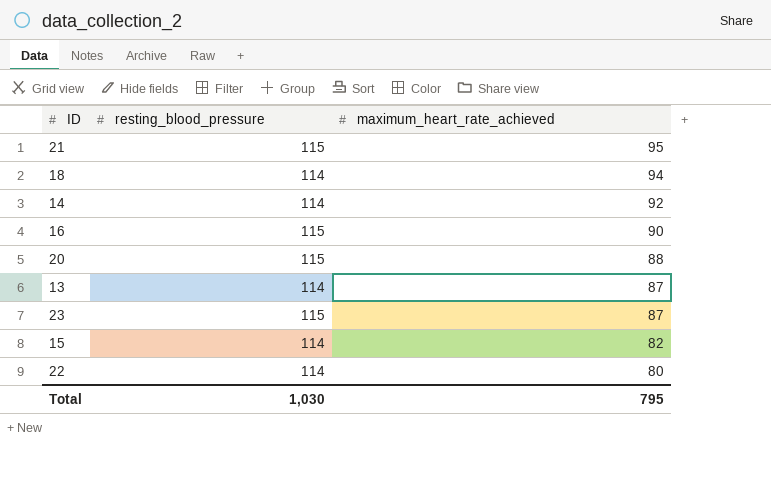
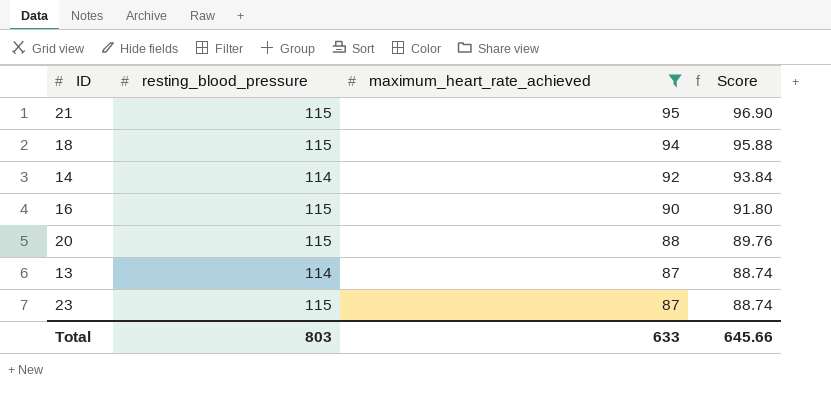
filter: none -> maximum_heart_rate_achieved >= 87
column Score | formula: none -> [maximum_heart_rate_achieved] * 1.02
18 | resting_blood_pressure: 114 -> 115
Total | resting_blood_pressure: 1,030 -> 803
Total | maximum_heart_rate_achieved: 795 -> 633

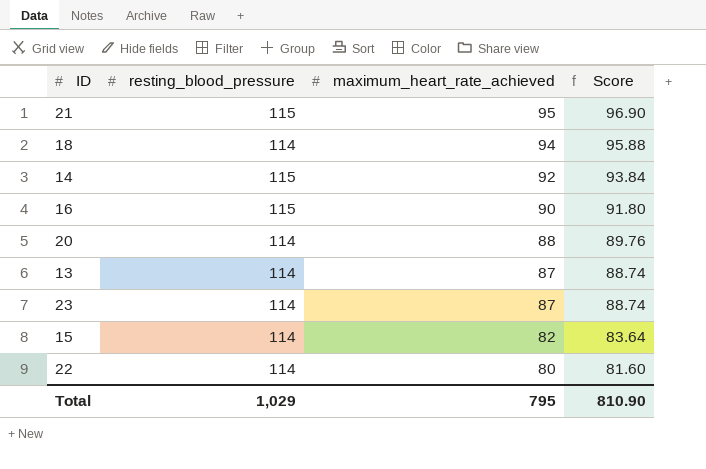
filter: maximum_heart_rate_achieved >= 87 -> none
18 | resting_blood_pressure: 115 -> 114
14 | resting_blood_pressure: 114 -> 115
20 | resting_blood_pressure: 115 -> 114
23 | resting_blood_pressure: 115 -> 114
Total | resting_blood_pressure: 803 -> 1,029
Total | maximum_heart_rate_achieved: 633 -> 795
Total | Score: 645.66 -> 810.90

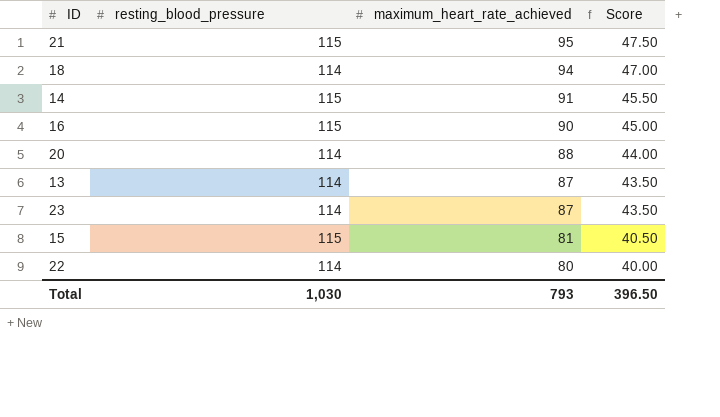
column Score | formula: [maximum_heart_rate_achieved] * 1.02 -> [maximum_heart_rate_achieved] * 0.5
14 | maximum_heart_rate_achieved: 92 -> 91
15 | resting_blood_pressure: 114 -> 115
15 | maximum_heart_rate_achieved: 82 -> 81
Total | resting_blood_pressure: 1,029 -> 1,030
Total | maximum_heart_rate_achieved: 795 -> 793
Total | Score: 810.90 -> 396.50

